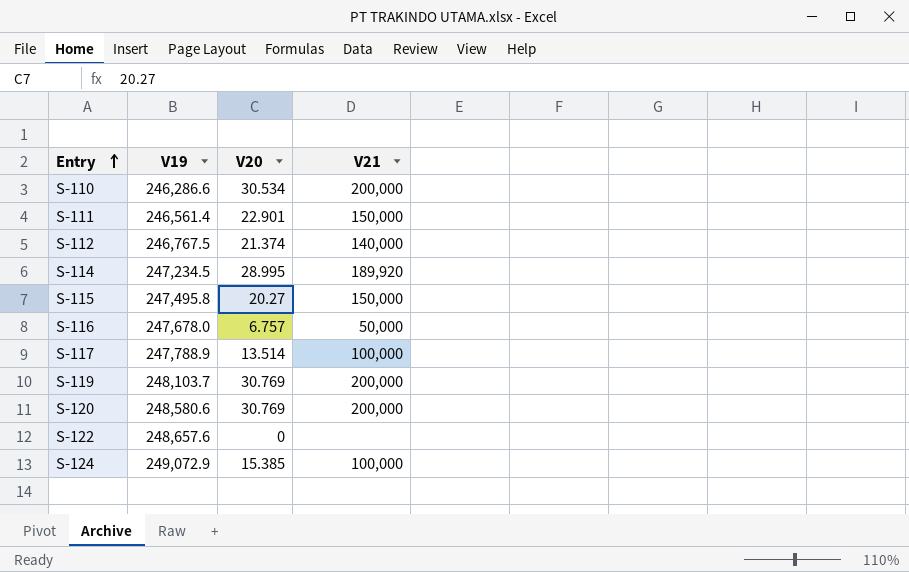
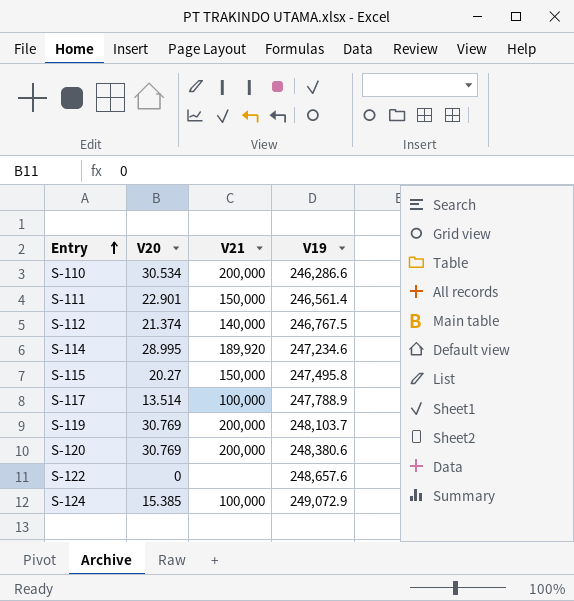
column V19 | position: 2 -> 4
row S-116: 247,678.0 | 6.757 | 50,000 -> none
S-114 | V19: 247,234.5 -> 247,234.6
S-120 | V19: 248,580.6 -> 248,380.6

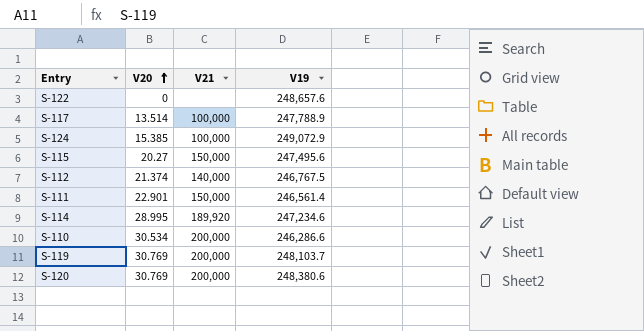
row order: Entry ascending -> V20 ascending
S-115 | V19: 247,495.8 -> 247,495.6

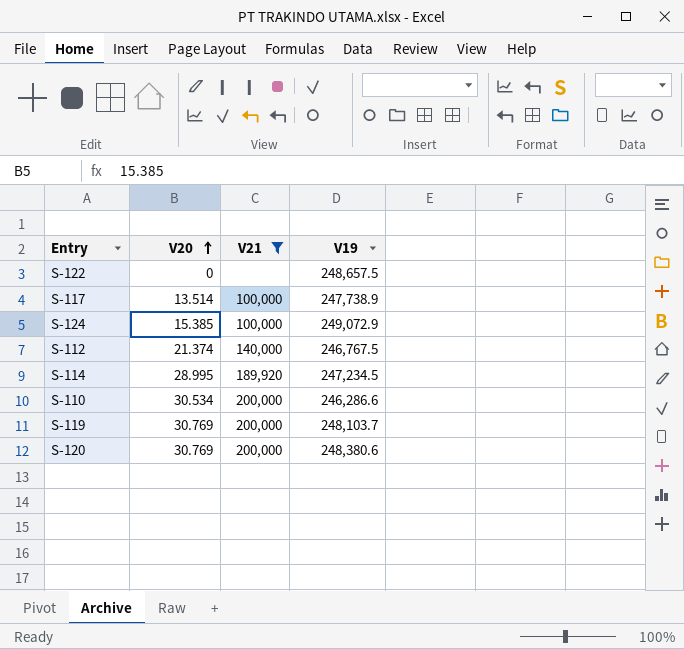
filter: none -> V21 != 150,000
S-122 | V19: 248,657.6 -> 248,657.5
S-117 | V19: 247,788.9 -> 247,738.9
S-114 | V19: 247,234.6 -> 247,234.5

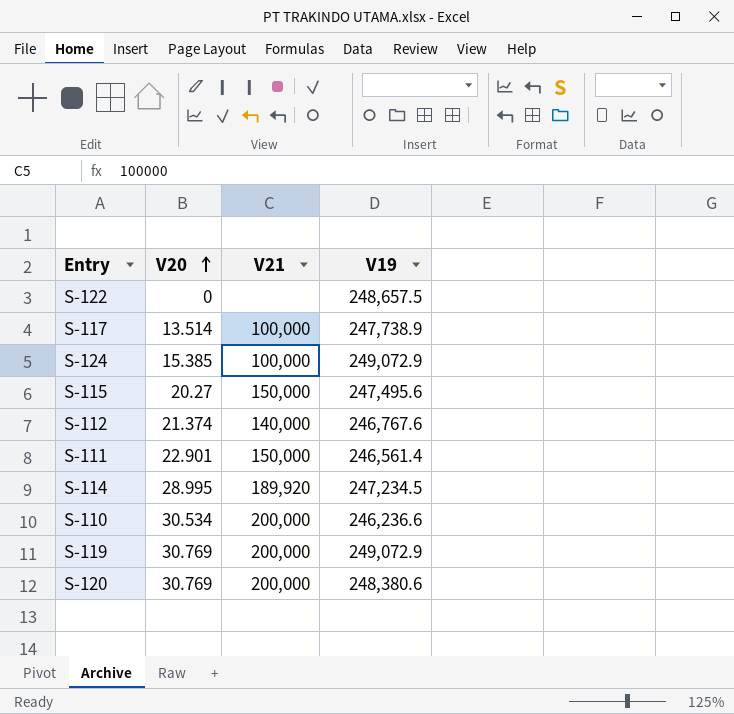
filter: V21 != 150,000 -> none
S-112 | V19: 246,767.5 -> 246,767.6
S-110 | V19: 246,286.6 -> 246,236.6
S-119 | V19: 248,103.7 -> 249,072.9

